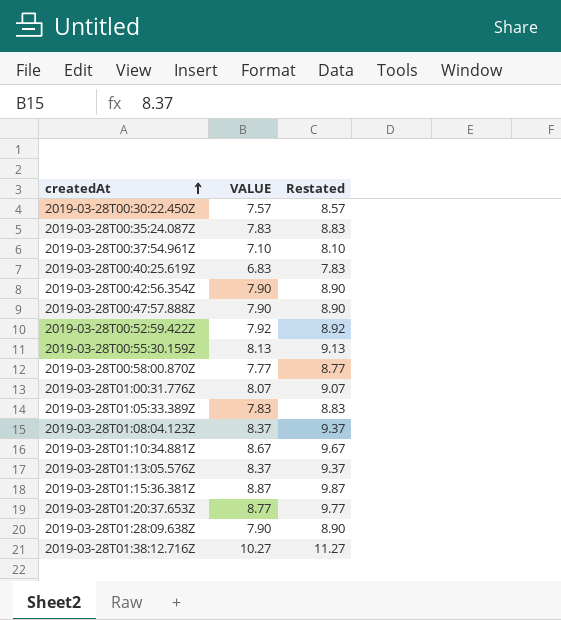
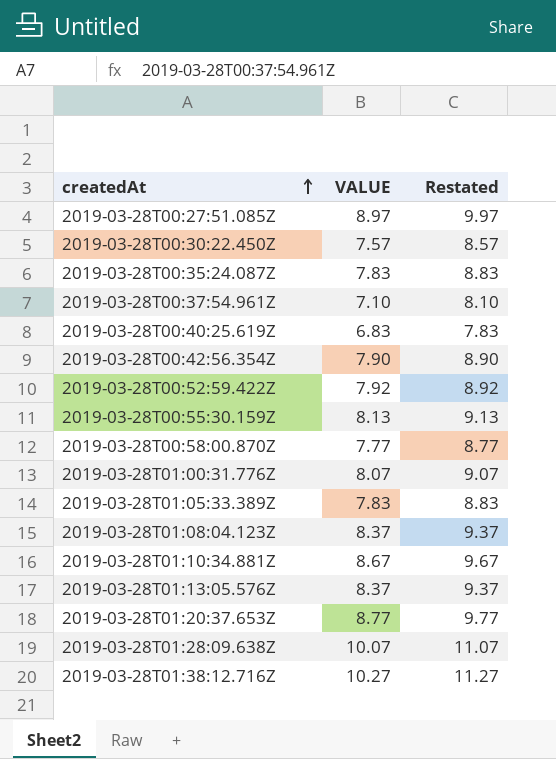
row 2019-03-28T00:47:57.888Z: 7.90 | 8.90 -> none
row 2019-03-28T01:15:36.381Z: 8.87 | 9.87 -> none
row 2019-03-28T00:27:51.085Z: none -> 8.97 | 9.97
2019-03-28T01:28:09.638Z | VALUE: 7.90 -> 10.07
2019-03-28T01:28:09.638Z | Restated: 8.90 -> 11.07

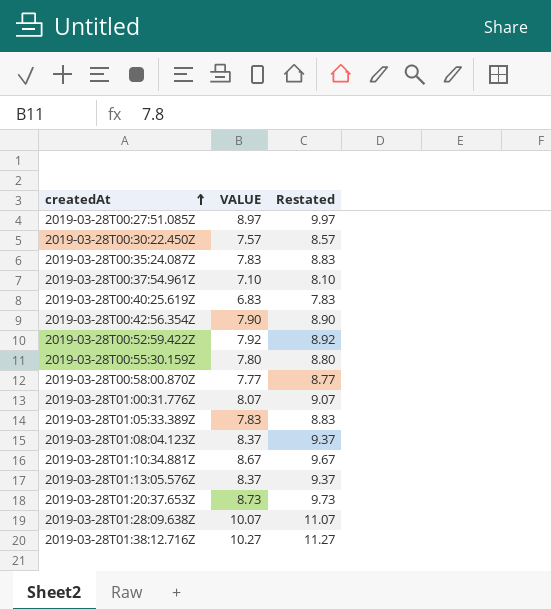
2019-03-28T00:55:30.159Z | VALUE: 8.13 -> 7.80
2019-03-28T00:55:30.159Z | Restated: 9.13 -> 8.80
2019-03-28T01:20:37.653Z | VALUE: 8.77 -> 8.73
2019-03-28T01:20:37.653Z | Restated: 9.77 -> 9.73

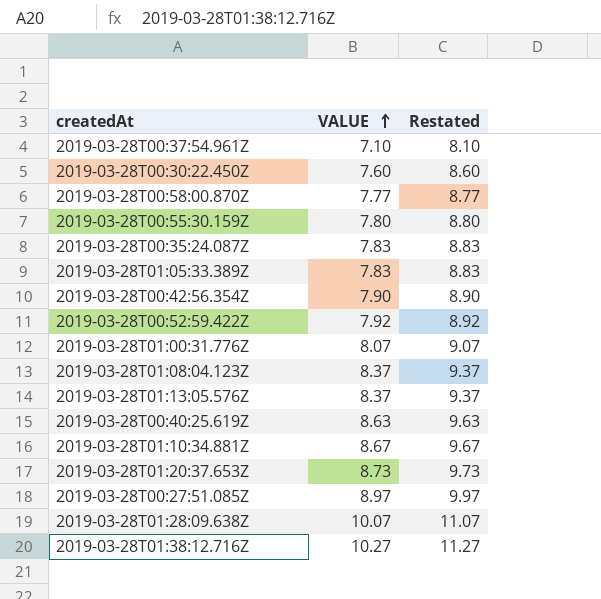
row order: createdAt ascending -> VALUE ascending
2019-03-28T00:30:22.450Z | VALUE: 7.57 -> 7.60
2019-03-28T00:30:22.450Z | Restated: 8.57 -> 8.60
2019-03-28T00:40:25.619Z | VALUE: 6.83 -> 8.63
2019-03-28T00:40:25.619Z | Restated: 7.83 -> 9.63

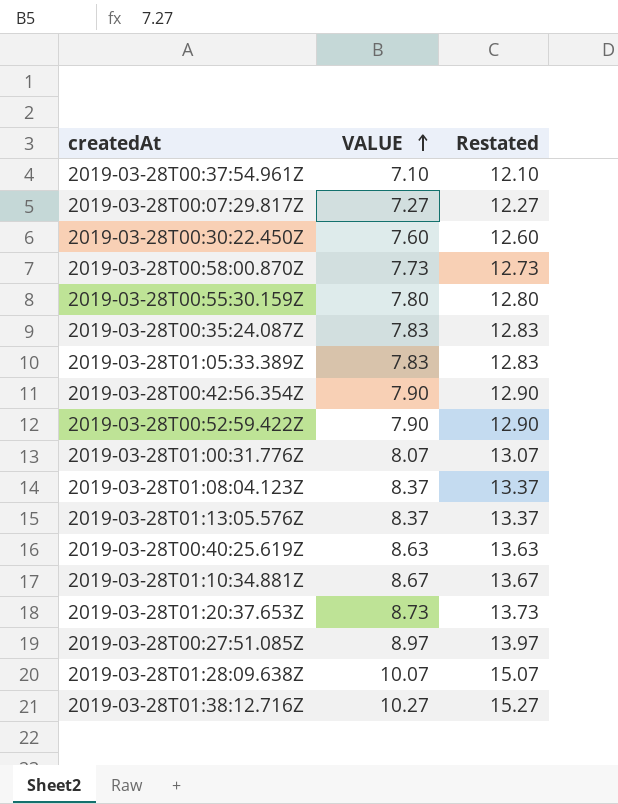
column Restated | formula: [VALUE] + 1 -> [VALUE] + 5
row 2019-03-28T00:07:29.817Z: none -> 7.27 | 12.27
2019-03-28T00:58:00.870Z | VALUE: 7.77 -> 7.73
2019-03-28T00:52:59.422Z | VALUE: 7.92 -> 7.90

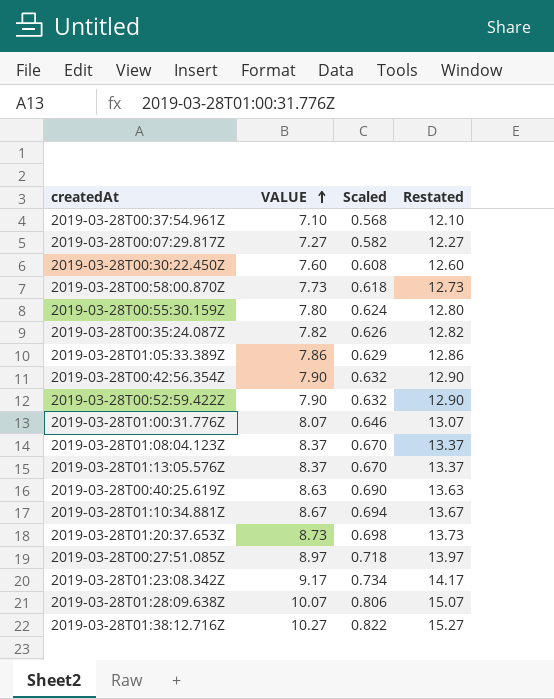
column Scaled | formula: none -> [VALUE] * 0.08
2019-03-28T00:35:24.087Z | VALUE: 7.83 -> 7.82
2019-03-28T00:35:24.087Z | Restated: 12.83 -> 12.82
2019-03-28T01:05:33.389Z | VALUE: 7.83 -> 7.86
2019-03-28T01:05:33.389Z | Restated: 12.83 -> 12.86
row 2019-03-28T01:23:08.342Z: none -> 9.17 | 0.734 | 14.17

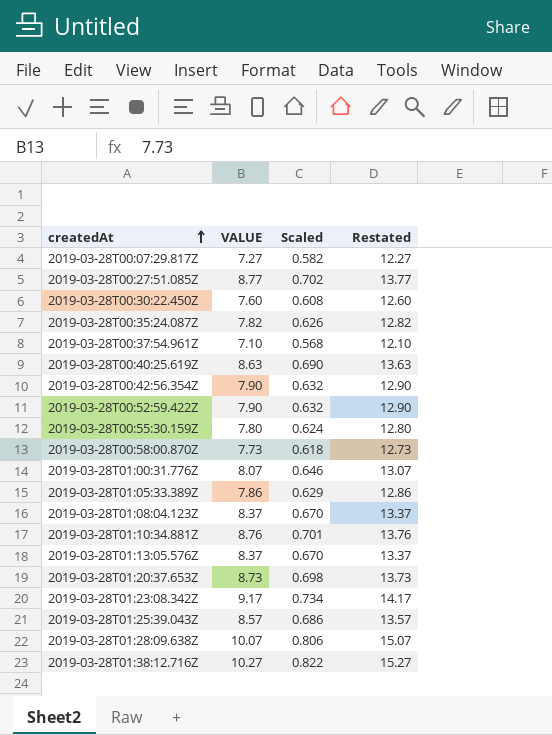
row order: VALUE ascending -> createdAt ascending
2019-03-28T00:27:51.085Z | VALUE: 8.97 -> 8.77
2019-03-28T00:27:51.085Z | Scaled: 0.718 -> 0.702
2019-03-28T00:27:51.085Z | Restated: 13.97 -> 13.77
2019-03-28T01:10:34.881Z | VALUE: 8.67 -> 8.76
2019-03-28T01:10:34.881Z | Scaled: 0.694 -> 0.701
2019-03-28T01:10:34.881Z | Restated: 13.67 -> 13.76
row 2019-03-28T01:25:39.043Z: none -> 8.57 | 0.686 | 13.57

